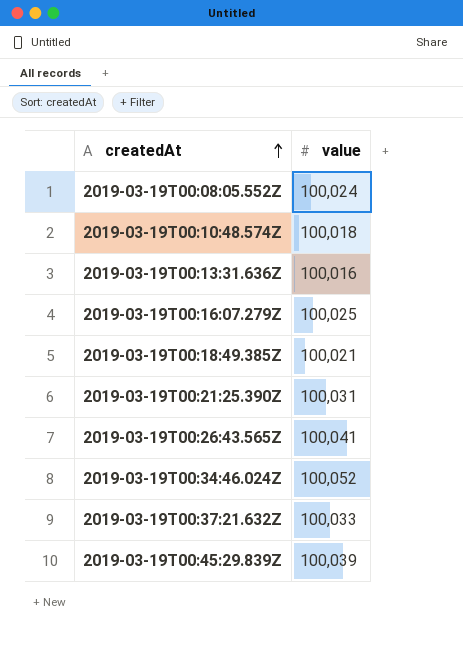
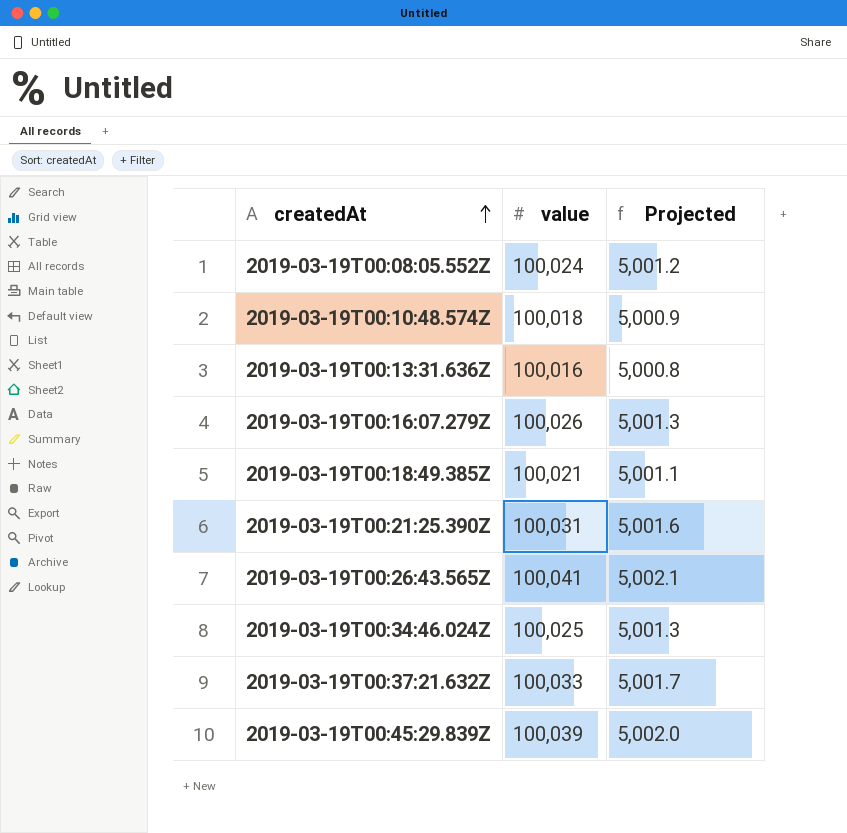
column Projected | formula: none -> [value] * 0.05
2019-03-19T00:16:07.279Z | value: 100,025 -> 100,026
2019-03-19T00:34:46.024Z | value: 100,052 -> 100,025

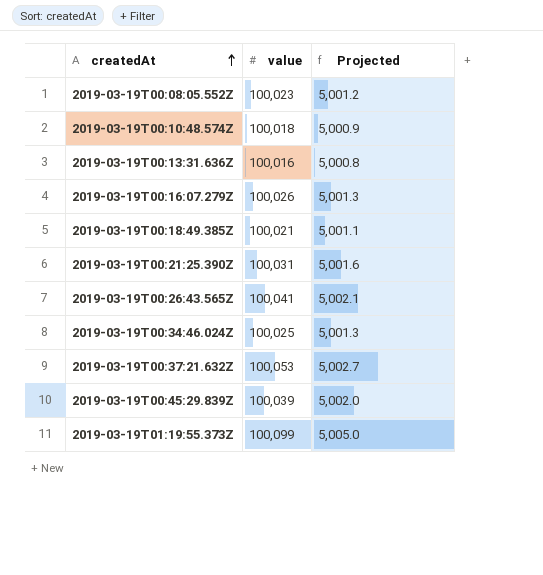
2019-03-19T00:08:05.552Z | value: 100,024 -> 100,023
2019-03-19T00:37:21.632Z | value: 100,033 -> 100,053
2019-03-19T00:37:21.632Z | Projected: 5,001.7 -> 5,002.7
row 2019-03-19T01:19:55.373Z: none -> 100,099 | 5,005.0

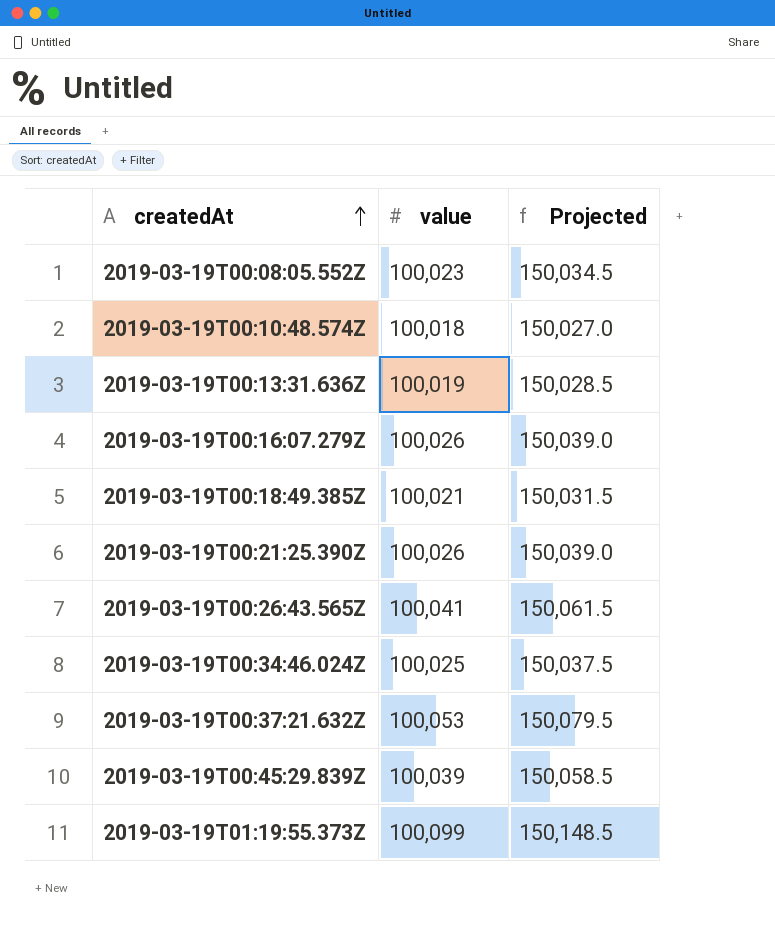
column Projected | formula: [value] * 0.05 -> [value] * 1.5
2019-03-19T00:13:31.636Z | value: 100,016 -> 100,019
2019-03-19T00:21:25.390Z | value: 100,031 -> 100,026

